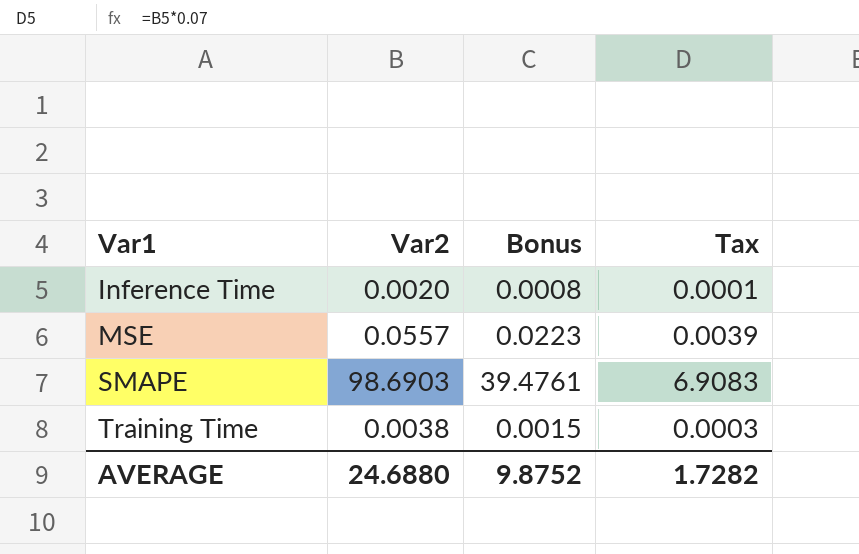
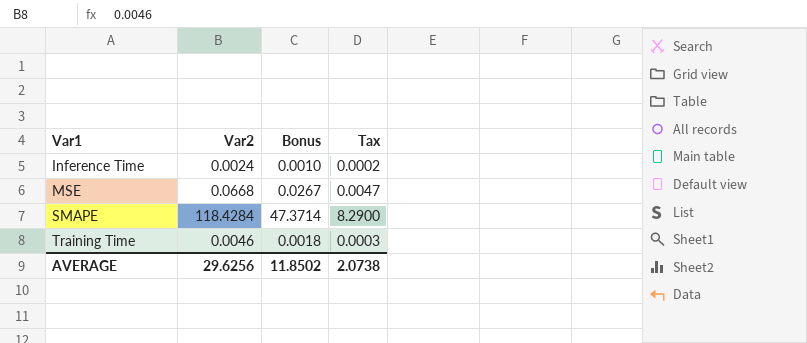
Inference Time | Var2: 0.0020 -> 0.0024
Inference Time | Bonus: 0.0008 -> 0.0010
Inference Time | Tax: 0.0001 -> 0.0002
MSE | Var2: 0.0557 -> 0.0668
MSE | Bonus: 0.0223 -> 0.0267
MSE | Tax: 0.0039 -> 0.0047
SMAPE | Var2: 98.6903 -> 118.4284
SMAPE | Bonus: 39.4761 -> 47.3714
SMAPE | Tax: 6.9083 -> 8.2900
Training Time | Var2: 0.0038 -> 0.0046
Training Time | Bonus: 0.0015 -> 0.0018
AVERAGE | Var2: 24.6880 -> 29.6256
AVERAGE | Bonus: 9.8752 -> 11.8502
AVERAGE | Tax: 1.7282 -> 2.0738

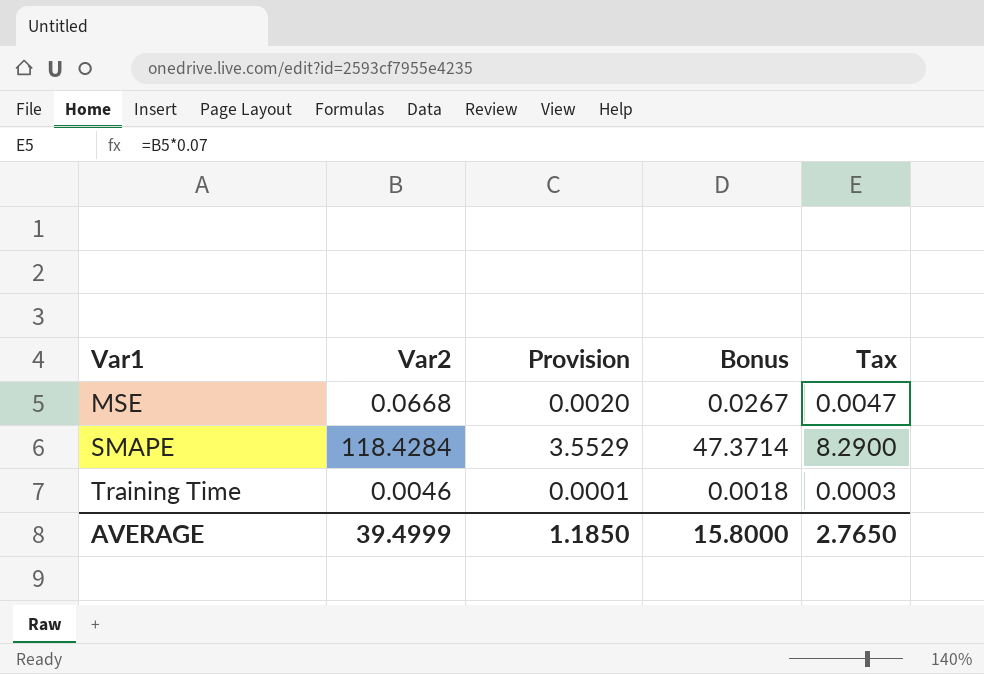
column Provision | formula: none -> [Var2] * 0.03
row Inference Time: 0.0024 | 0.0010 | 0.0002 -> none
AVERAGE | Var2: 29.6256 -> 39.4999
AVERAGE | Bonus: 11.8502 -> 15.8000
AVERAGE | Tax: 2.0738 -> 2.7650

